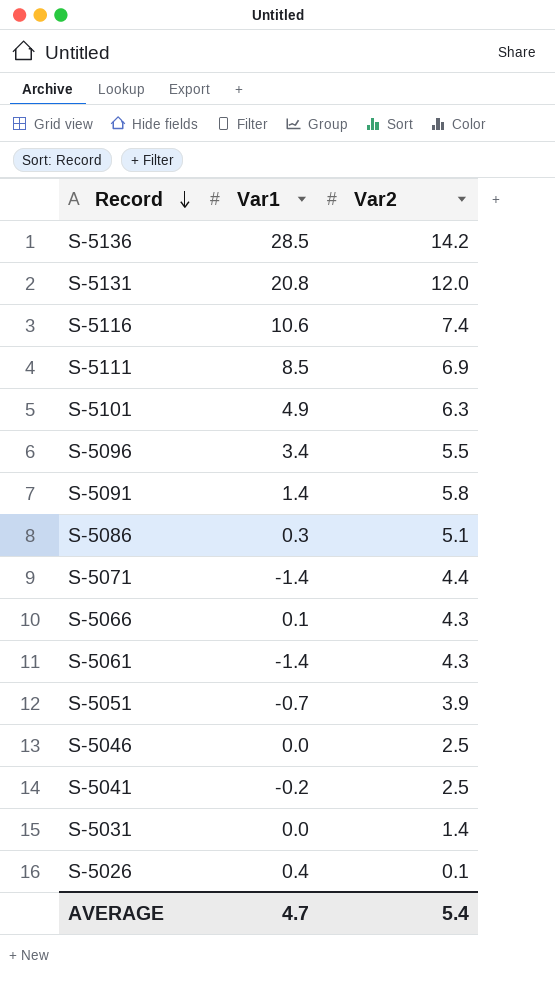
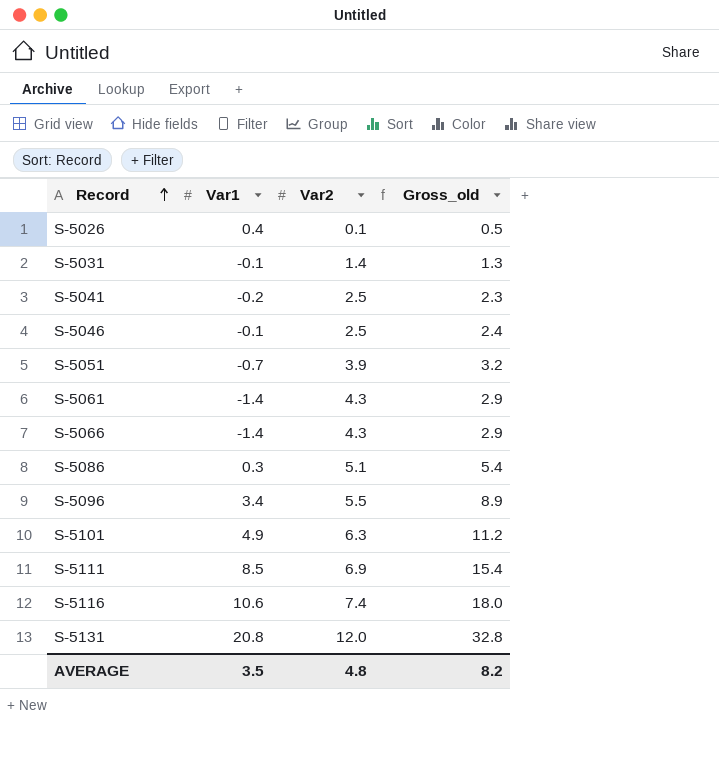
row order: Record descending -> Record ascending
column Gross_old | formula: none -> [Var1] + [Var2]
row S-5136: 28.5 | 14.2 -> none
row S-5091: 1.4 | 5.8 -> none
row S-5071: -1.4 | 4.4 -> none
S-5031 | Var1: 0.0 -> -0.1
S-5046 | Var1: 0.0 -> -0.1
S-5066 | Var1: 0.1 -> -1.4
AVERAGE | Var1: 4.7 -> 3.5
AVERAGE | Var2: 5.4 -> 4.8

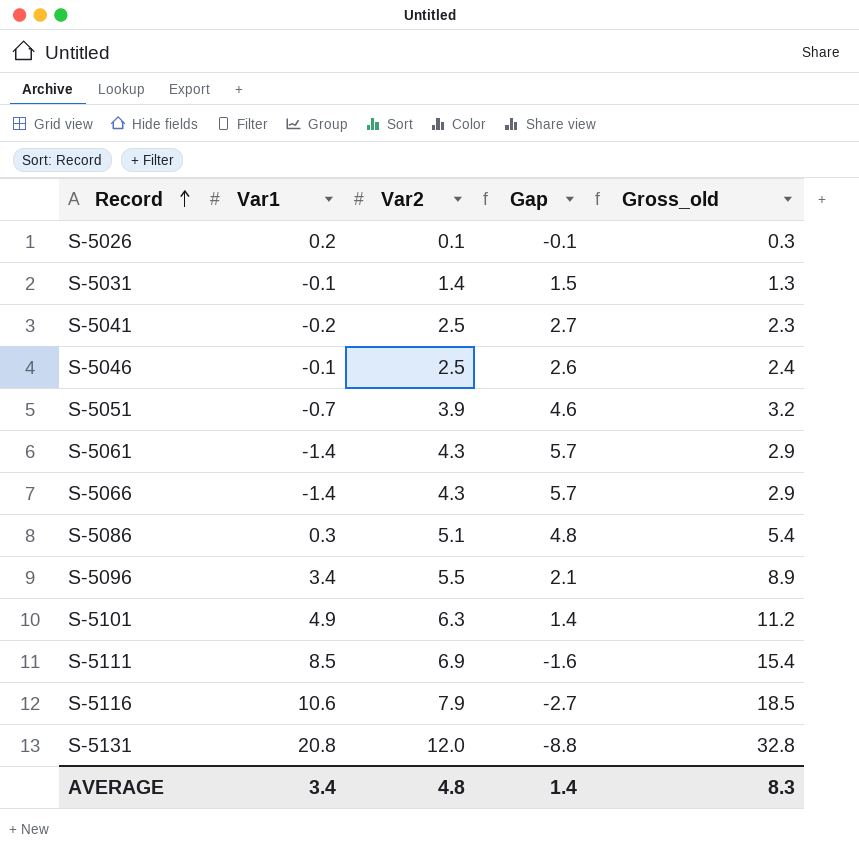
column Gap | formula: none -> [Var2] - [Var1]
S-5026 | Var1: 0.4 -> 0.2
S-5026 | Gross_old: 0.5 -> 0.3
S-5116 | Var2: 7.4 -> 7.9
S-5116 | Gross_old: 18.0 -> 18.5
AVERAGE | Var1: 3.5 -> 3.4
AVERAGE | Gross_old: 8.2 -> 8.3

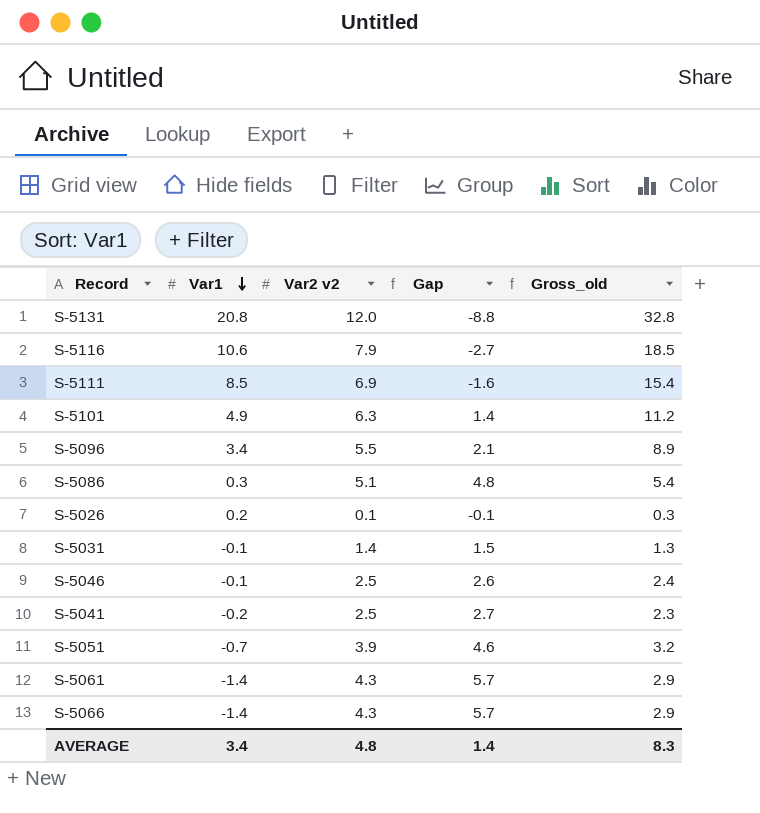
row order: Record ascending -> Var1 descending
column name: Var2 -> Var2 v2

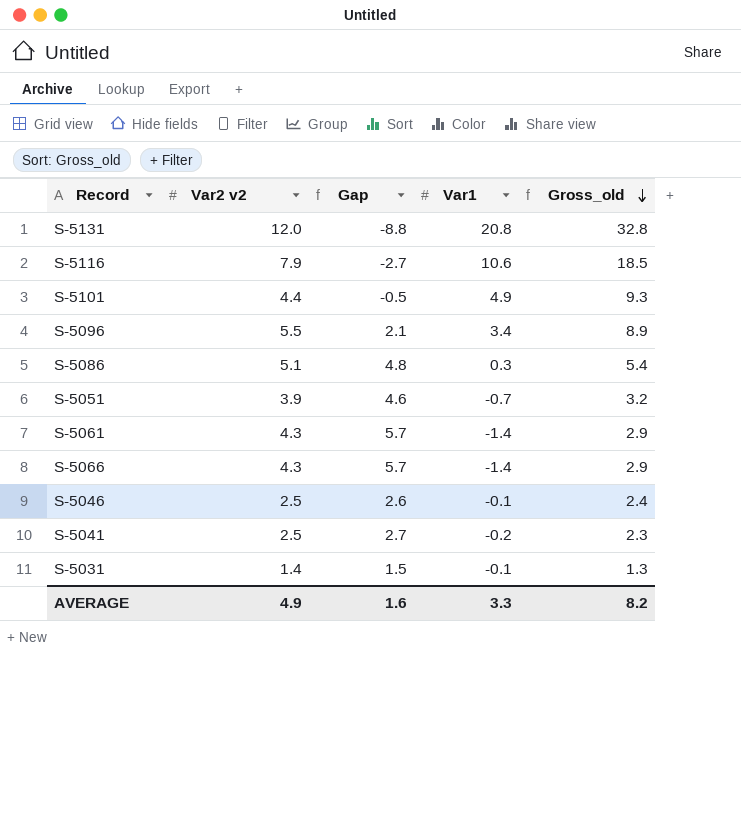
row order: Var1 descending -> Gross_old descending
column Var1 | position: 2 -> 4
row S-5111: 8.5 | 6.9 | -1.6 | 15.4 -> none
row S-5026: 0.2 | 0.1 | -0.1 | 0.3 -> none
S-5101 | Var2 v2: 6.3 -> 4.4
S-5101 | Gap: 1.4 -> -0.5
S-5101 | Gross_old: 11.2 -> 9.3
AVERAGE | Var2 v2: 4.8 -> 4.9
AVERAGE | Gap: 1.4 -> 1.6
AVERAGE | Var1: 3.4 -> 3.3
AVERAGE | Gross_old: 8.3 -> 8.2

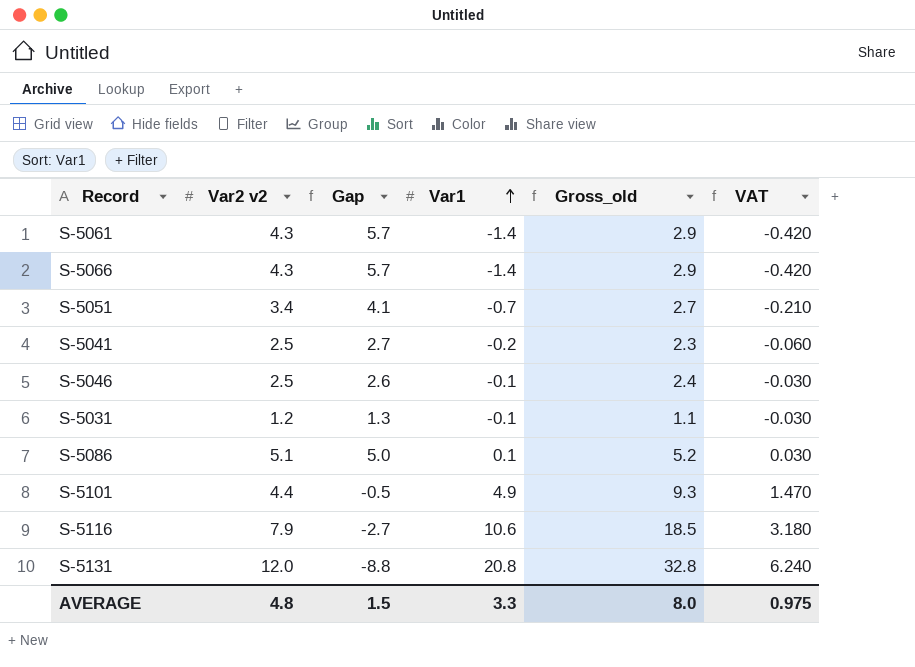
row order: Gross_old descending -> Var1 ascending
column VAT | formula: none -> [Var1] * 0.3
row S-5096: 5.5 | 2.1 | 3.4 | 8.9 -> none
S-5051 | Var2 v2: 3.9 -> 3.4
S-5051 | Gap: 4.6 -> 4.1
S-5051 | Gross_old: 3.2 -> 2.7
S-5031 | Var2 v2: 1.4 -> 1.2
S-5031 | Gap: 1.5 -> 1.3
S-5031 | Gross_old: 1.3 -> 1.1
S-5086 | Gap: 4.8 -> 5.0
S-5086 | Var1: 0.3 -> 0.1
S-5086 | Gross_old: 5.4 -> 5.2
AVERAGE | Var2 v2: 4.9 -> 4.8
AVERAGE | Gap: 1.6 -> 1.5
AVERAGE | Gross_old: 8.2 -> 8.0

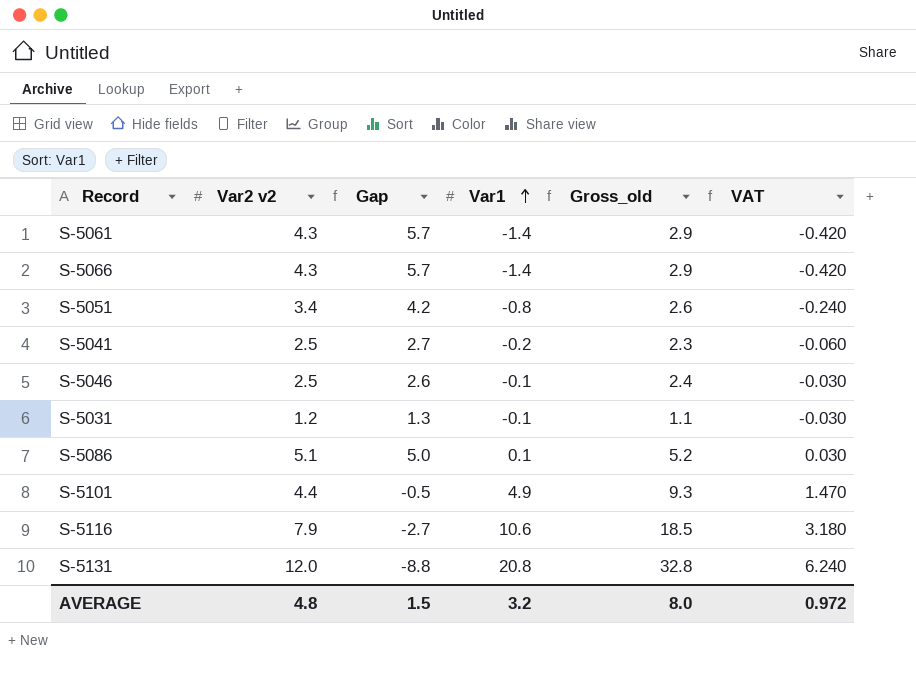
S-5051 | Gap: 4.1 -> 4.2
S-5051 | Var1: -0.7 -> -0.8
S-5051 | Gross_old: 2.7 -> 2.6
S-5051 | VAT: -0.210 -> -0.240
AVERAGE | Var1: 3.3 -> 3.2
AVERAGE | VAT: 0.975 -> 0.972

